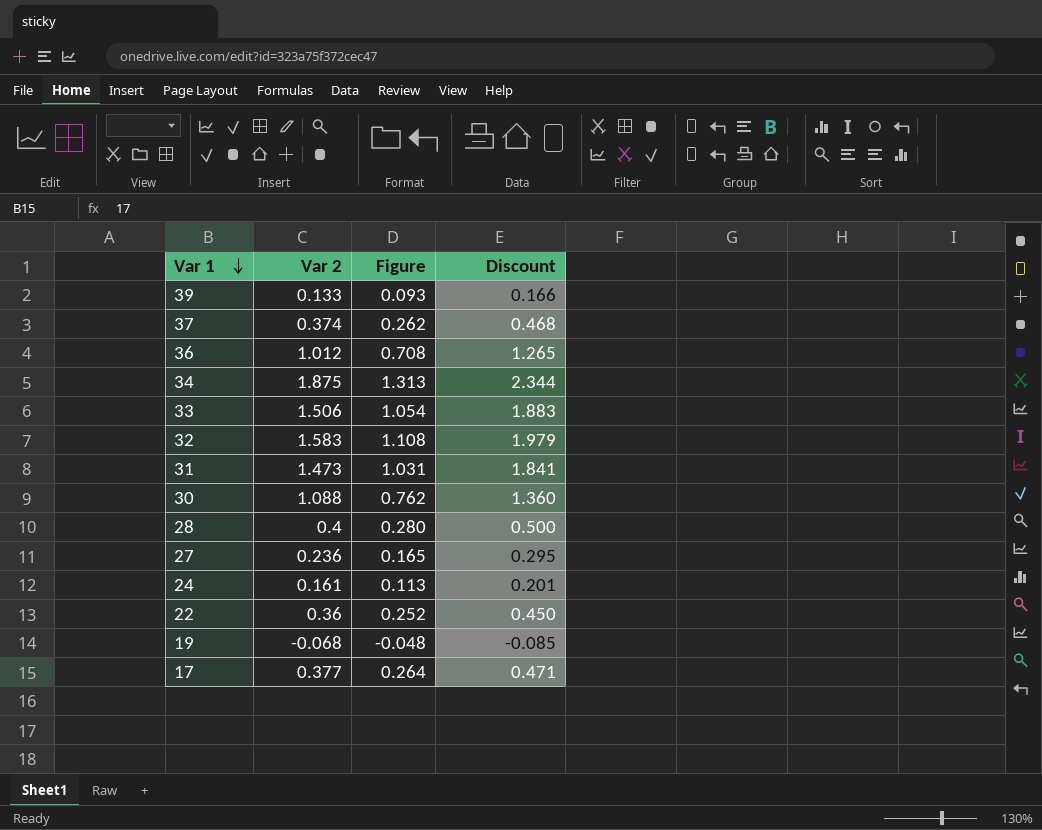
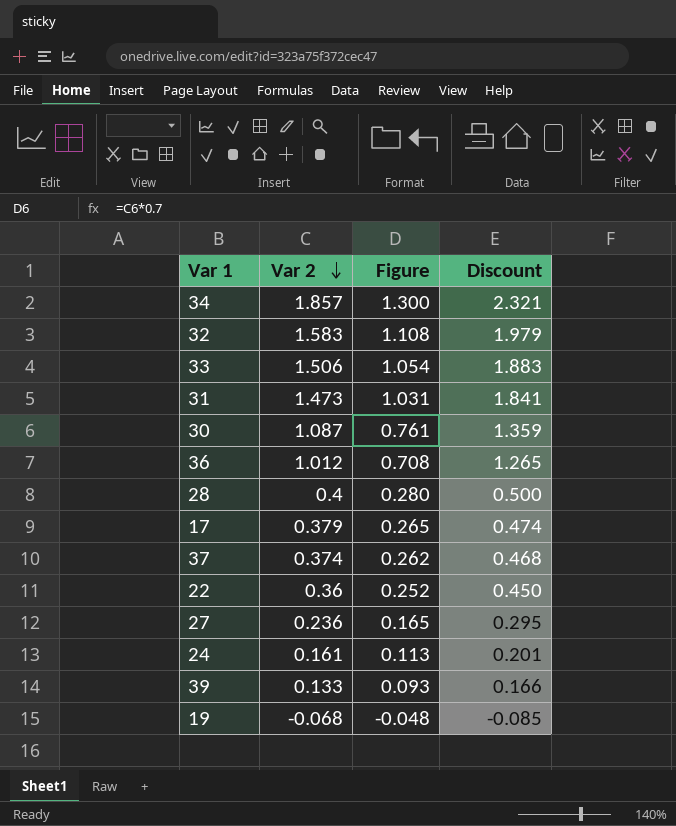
row order: Var 1 descending -> Var 2 descending
34 | Var 2: 1.875 -> 1.857
34 | Figure: 1.313 -> 1.300
34 | Discount: 2.344 -> 2.321
30 | Var 2: 1.088 -> 1.087
30 | Figure: 0.762 -> 0.761
30 | Discount: 1.360 -> 1.359
17 | Var 2: 0.377 -> 0.379
17 | Figure: 0.264 -> 0.265
17 | Discount: 0.471 -> 0.474

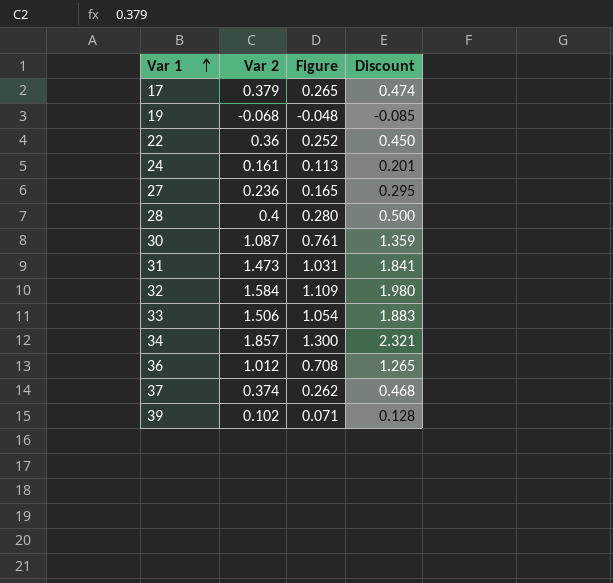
row order: Var 2 descending -> Var 1 ascending
32 | Var 2: 1.583 -> 1.584
32 | Figure: 1.108 -> 1.109
32 | Discount: 1.979 -> 1.980
39 | Var 2: 0.133 -> 0.102
39 | Figure: 0.093 -> 0.071
39 | Discount: 0.166 -> 0.128

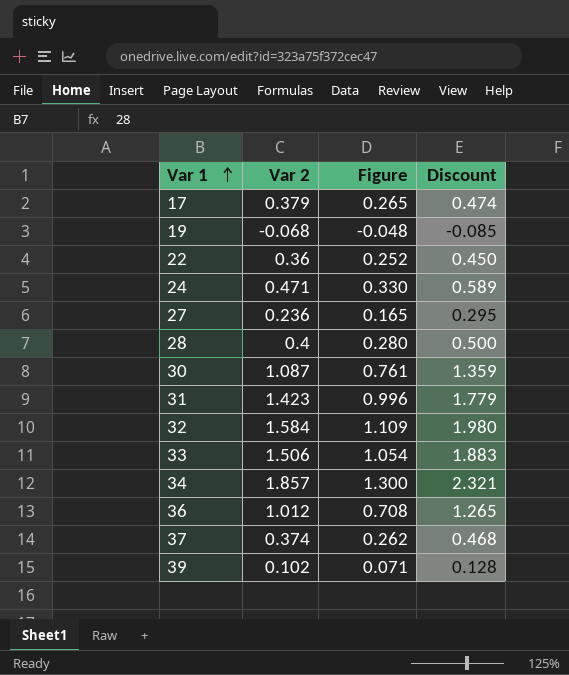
24 | Var 2: 0.161 -> 0.471
24 | Figure: 0.113 -> 0.330
24 | Discount: 0.201 -> 0.589
31 | Var 2: 1.473 -> 1.423
31 | Figure: 1.031 -> 0.996
31 | Discount: 1.841 -> 1.779

